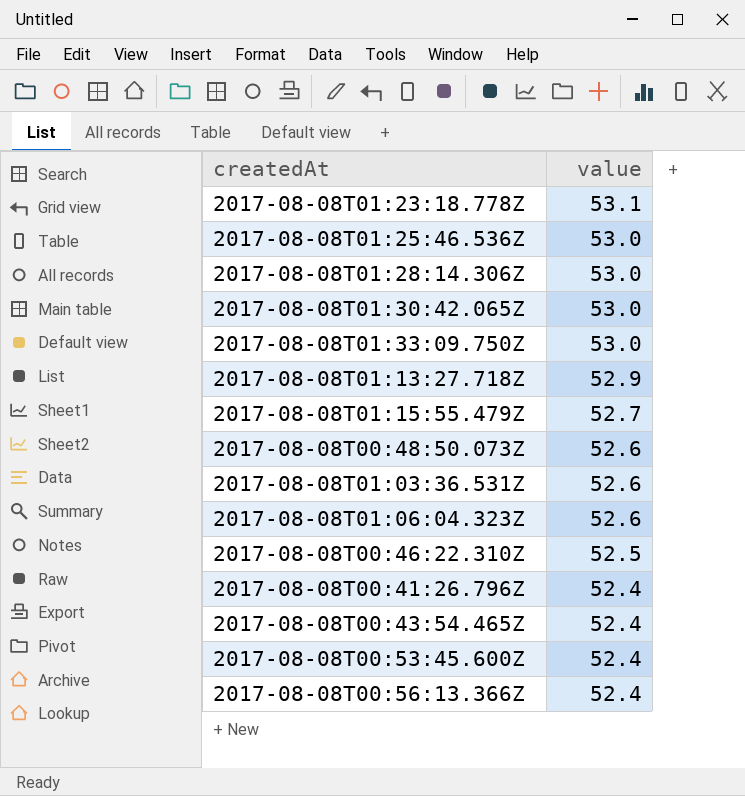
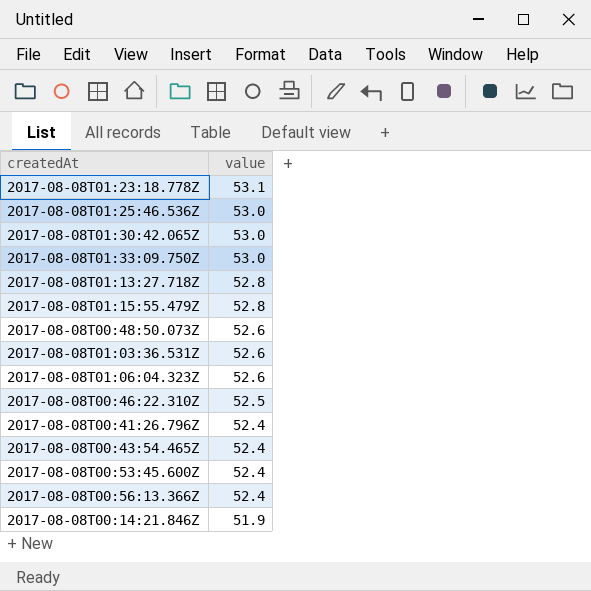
row 2017-08-08T01:28:14.306Z: 53.0 -> none
2017-08-08T01:13:27.718Z | value: 52.9 -> 52.8
2017-08-08T01:15:55.479Z | value: 52.7 -> 52.8
row 2017-08-08T00:14:21.846Z: none -> 51.9

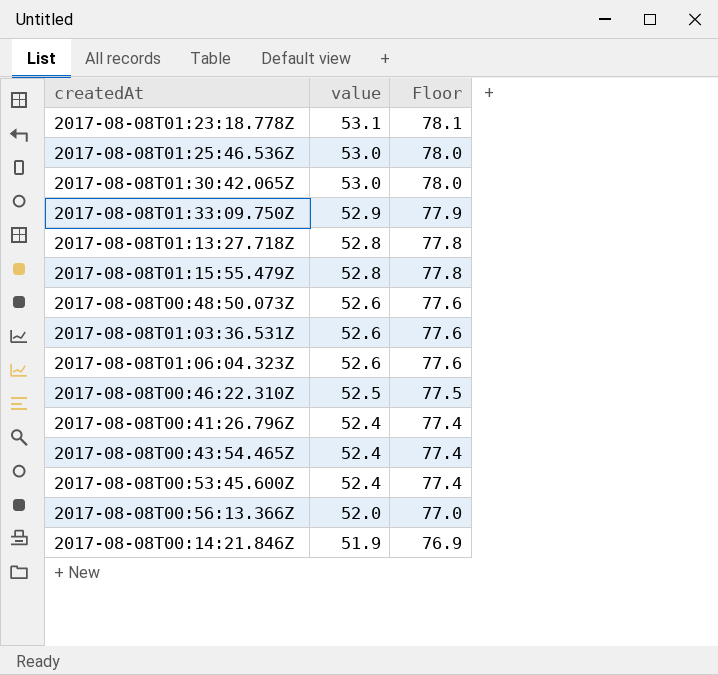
column Floor | formula: none -> [value] + 25
2017-08-08T01:33:09.750Z | value: 53.0 -> 52.9
2017-08-08T00:56:13.366Z | value: 52.4 -> 52.0

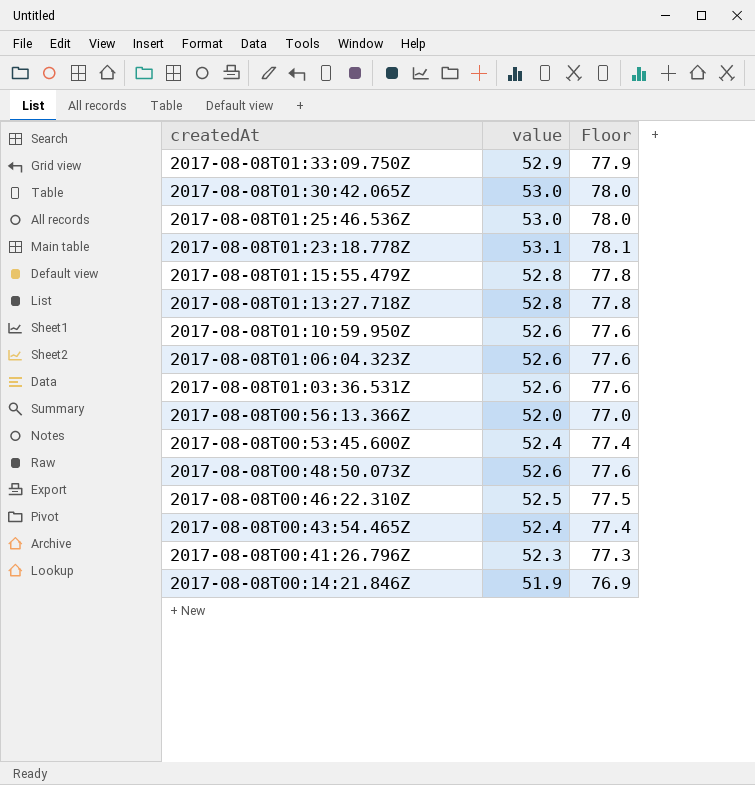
row order: value descending -> createdAt descending
row 2017-08-08T01:10:59.950Z: none -> 52.6 | 77.6
2017-08-08T00:41:26.796Z | value: 52.4 -> 52.3
2017-08-08T00:41:26.796Z | Floor: 77.4 -> 77.3

